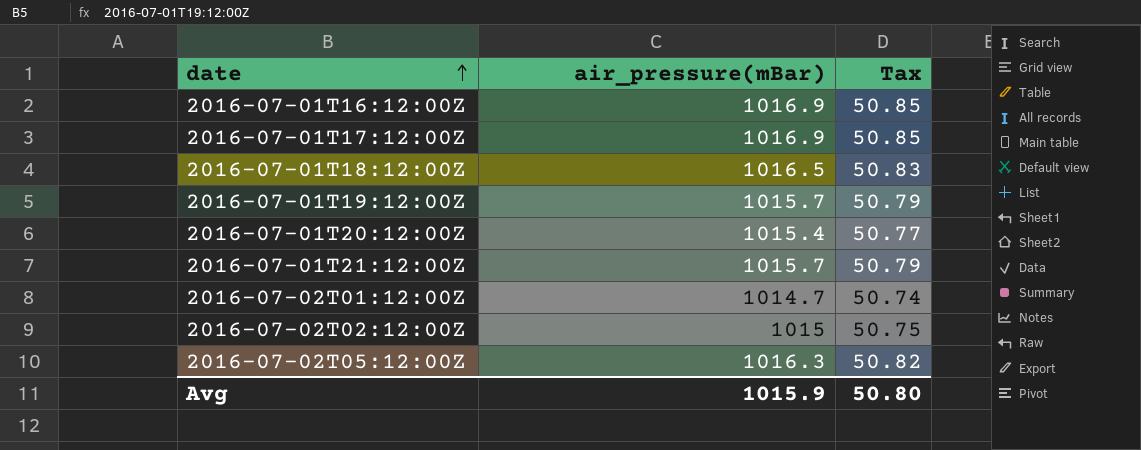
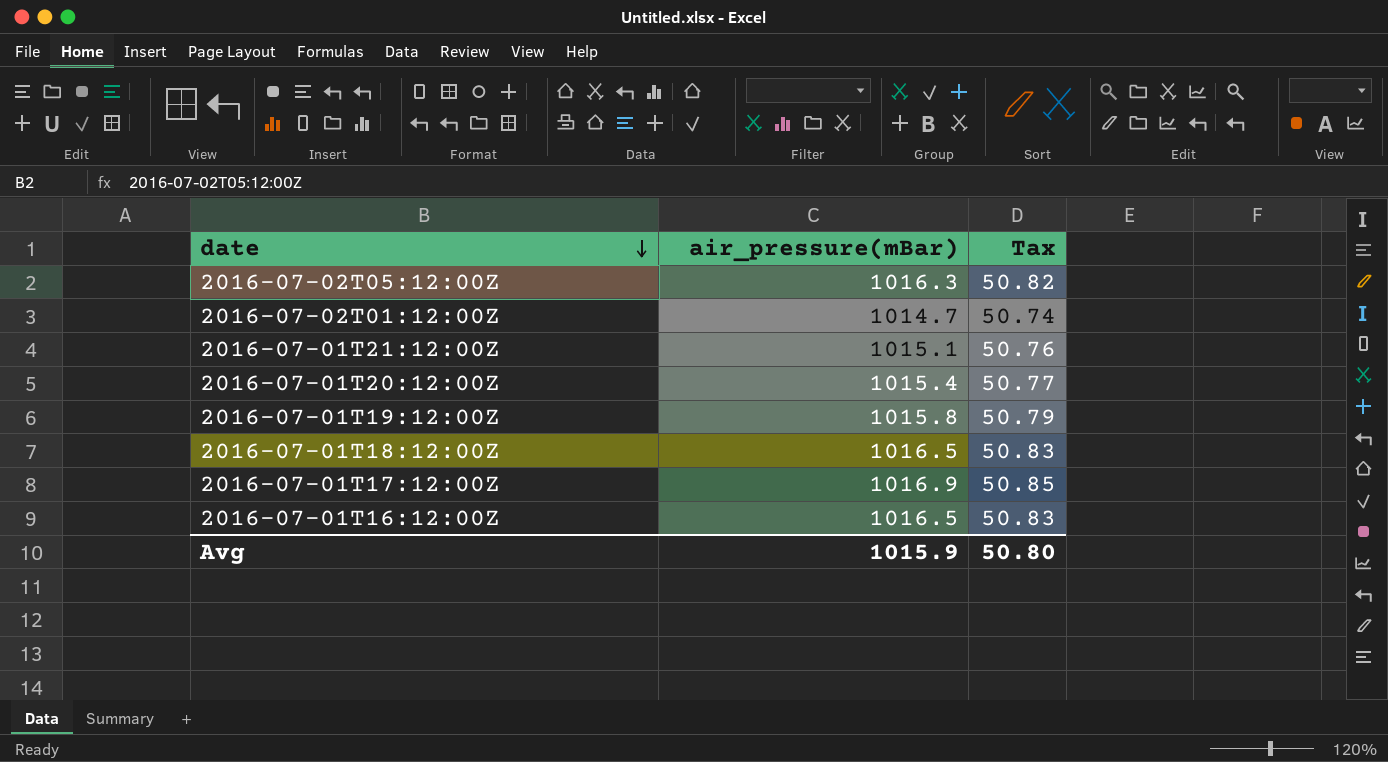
row order: date ascending -> date descending
row 2016-07-02T02:12:00Z: 1015 | 50.75 -> none
2016-07-01T21:12:00Z | air_pressure(mBar): 1015.7 -> 1015.1
2016-07-01T21:12:00Z | Tax: 50.79 -> 50.76
2016-07-01T19:12:00Z | air_pressure(mBar): 1015.7 -> 1015.8
2016-07-01T16:12:00Z | air_pressure(mBar): 1016.9 -> 1016.5
2016-07-01T16:12:00Z | Tax: 50.85 -> 50.83

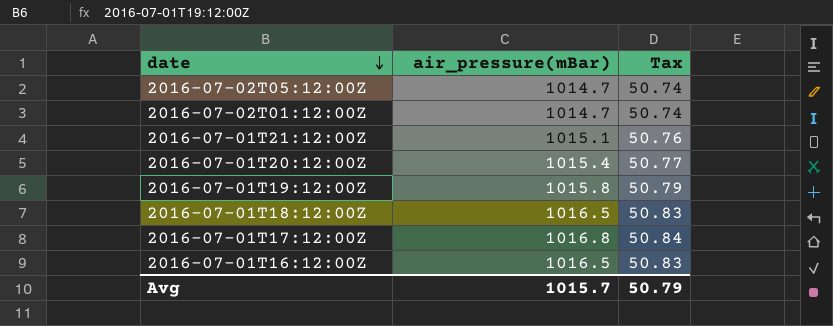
2016-07-02T05:12:00Z | air_pressure(mBar): 1016.3 -> 1014.7
2016-07-02T05:12:00Z | Tax: 50.82 -> 50.74
2016-07-01T17:12:00Z | air_pressure(mBar): 1016.9 -> 1016.8
2016-07-01T17:12:00Z | Tax: 50.85 -> 50.84
Avg | air_pressure(mBar): 1015.9 -> 1015.7
Avg | Tax: 50.80 -> 50.79

